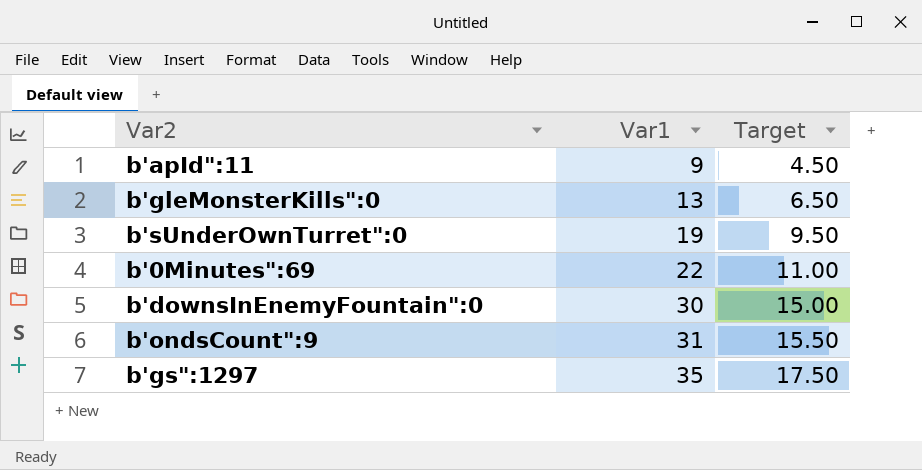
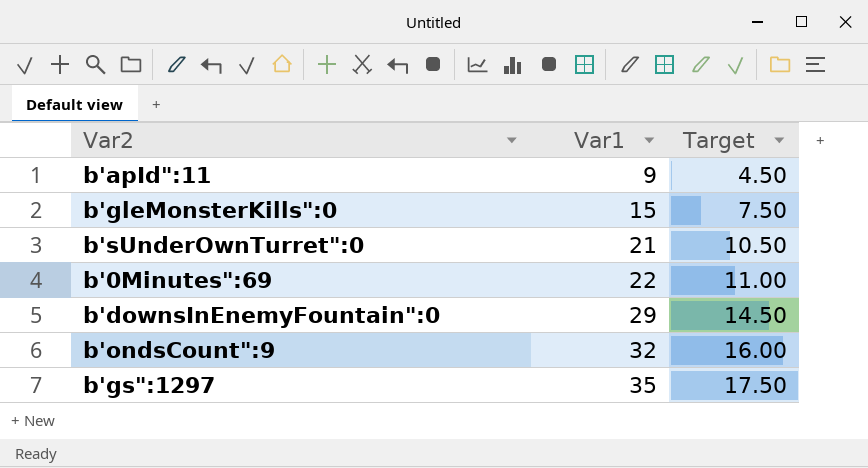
b'gleMonsterKills":0 | Var1: 13 -> 15
b'gleMonsterKills":0 | Target: 6.50 -> 7.50
b'sUnderOwnTurret":0 | Var1: 19 -> 21
b'sUnderOwnTurret":0 | Target: 9.50 -> 10.50
b'downsInEnemyFountain":0 | Var1: 30 -> 29
b'downsInEnemyFountain":0 | Target: 15.00 -> 14.50
b'ondsCount":9 | Var1: 31 -> 32
b'ondsCount":9 | Target: 15.50 -> 16.00

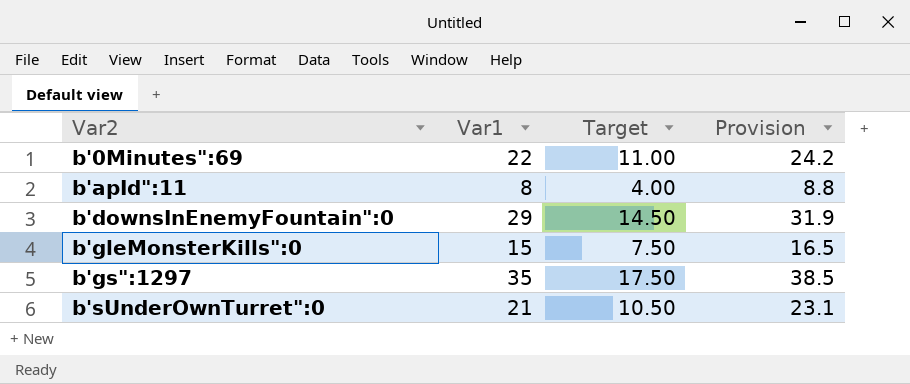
row order: Var1 ascending -> Var2 ascending
column Provision | formula: none -> [Var1] * 1.1
row b'ondsCount":9: 32 | 16.00 -> none
b'apId":11 | Var1: 9 -> 8
b'apId":11 | Target: 4.50 -> 4.00

